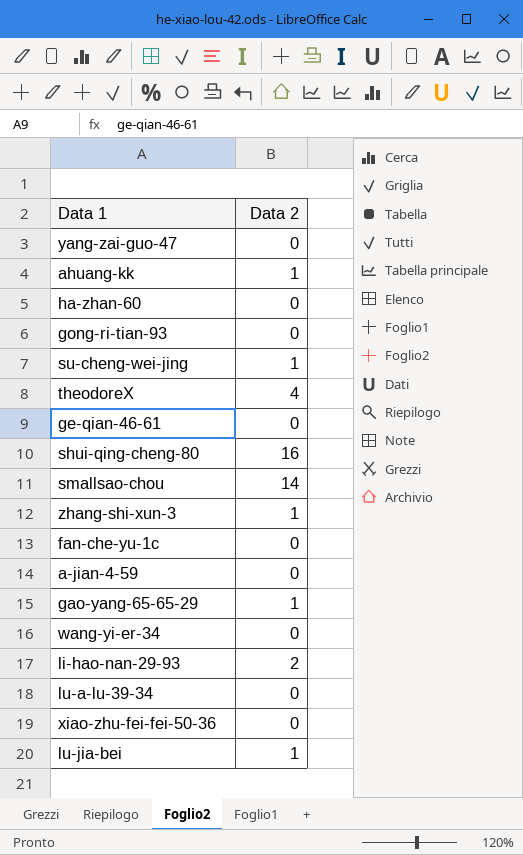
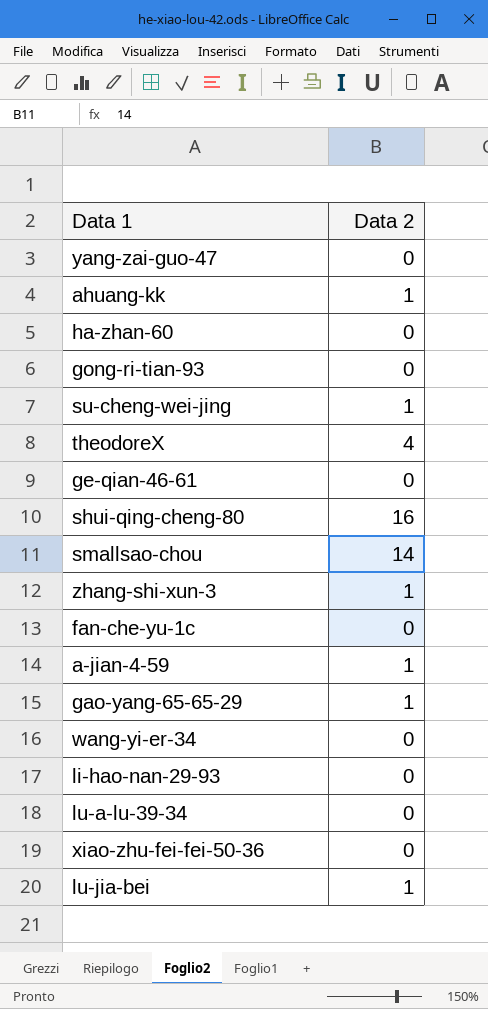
a-jian-4-59 | Data 2: 0 -> 1
li-hao-nan-29-93 | Data 2: 2 -> 0

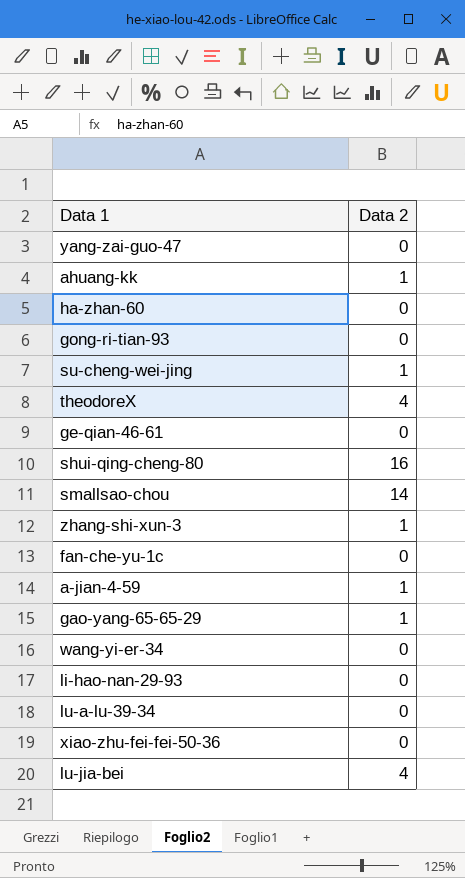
lu-jia-bei | Data 2: 1 -> 4

